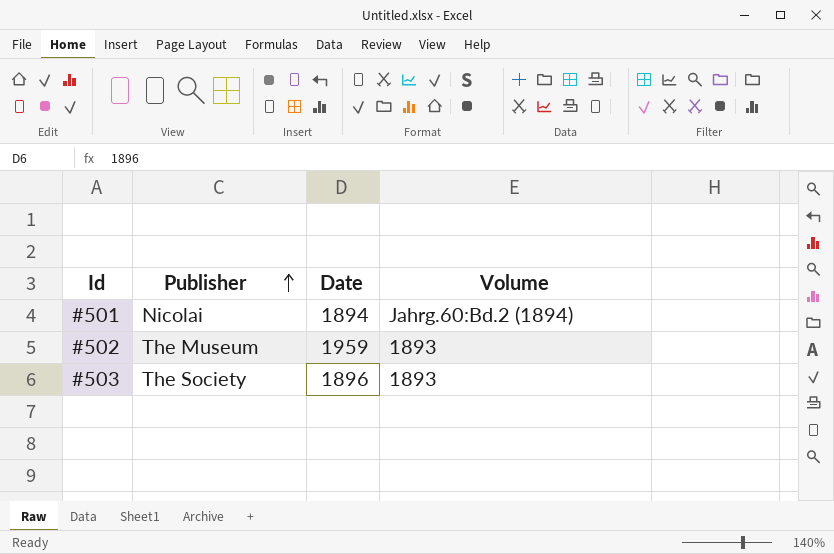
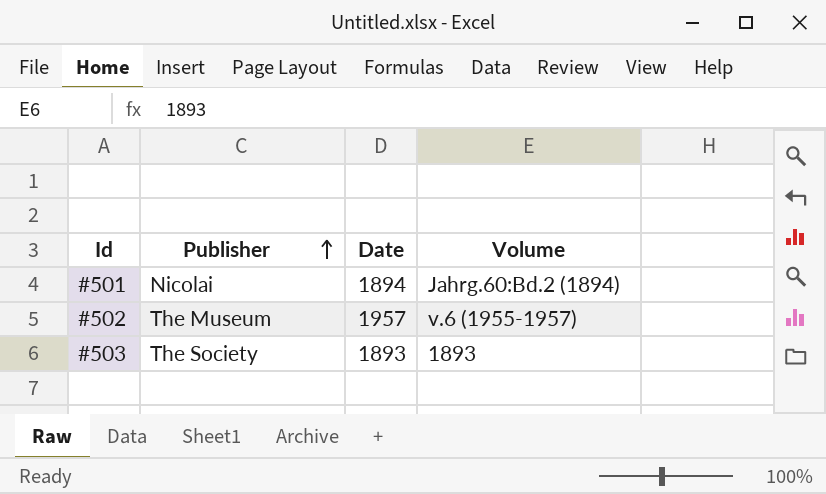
#502 | Date: 1959 -> 1957
#502 | Volume: 1893 -> v.6 (1955-1957)
#503 | Date: 1896 -> 1893

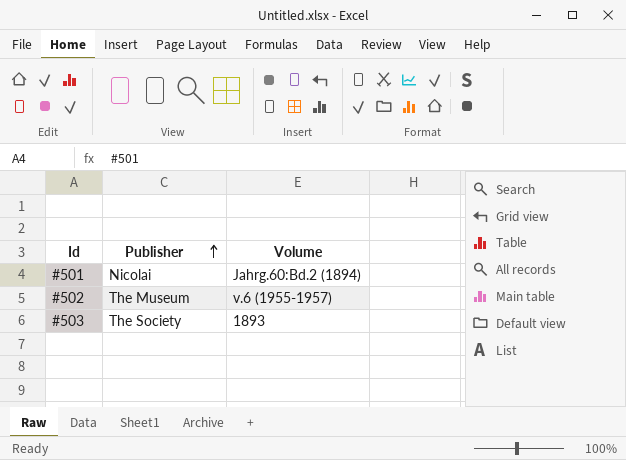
column Date | position: 3 -> none

